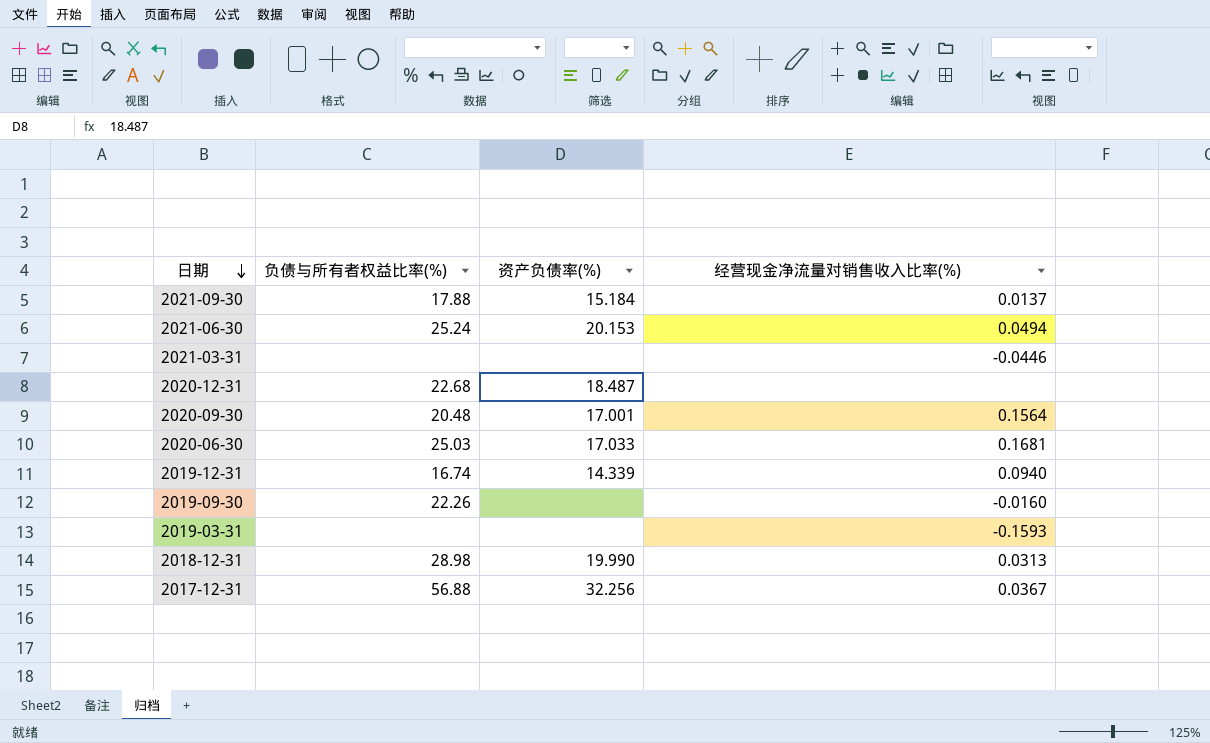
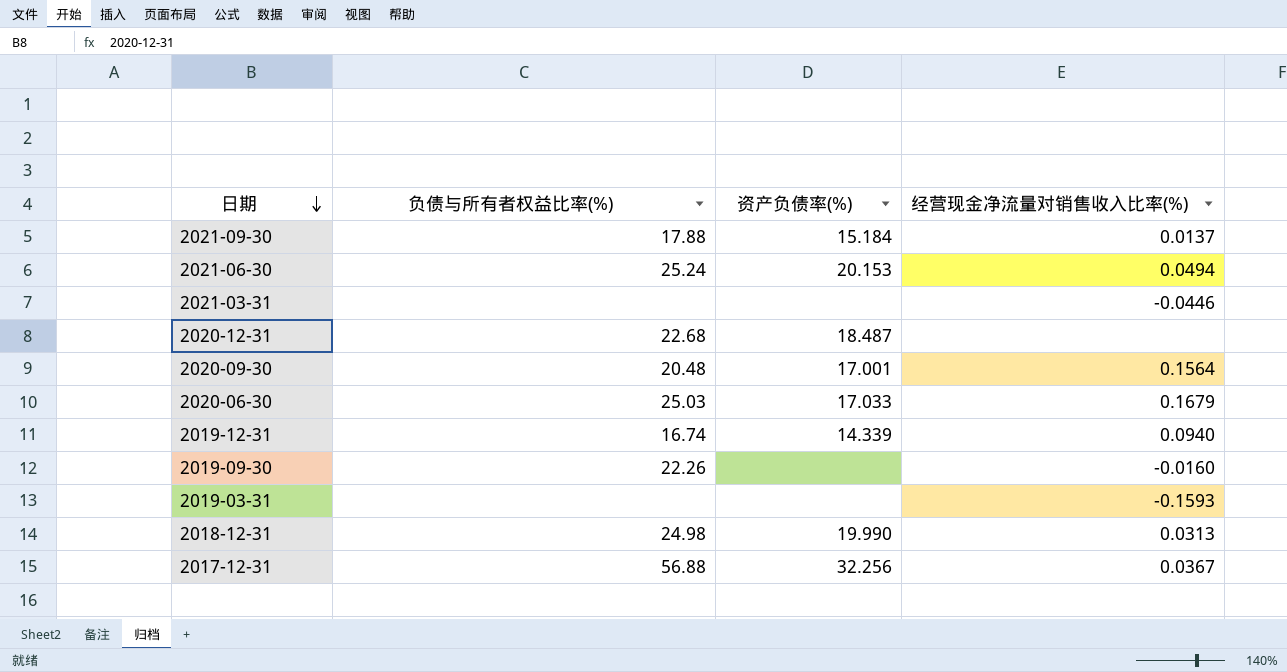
2020-06-30 | 经营现金净流量对销售收入比率(%): 0.1681 -> 0.1679
2018-12-31 | 负债与所有者权益比率(%): 28.98 -> 24.98

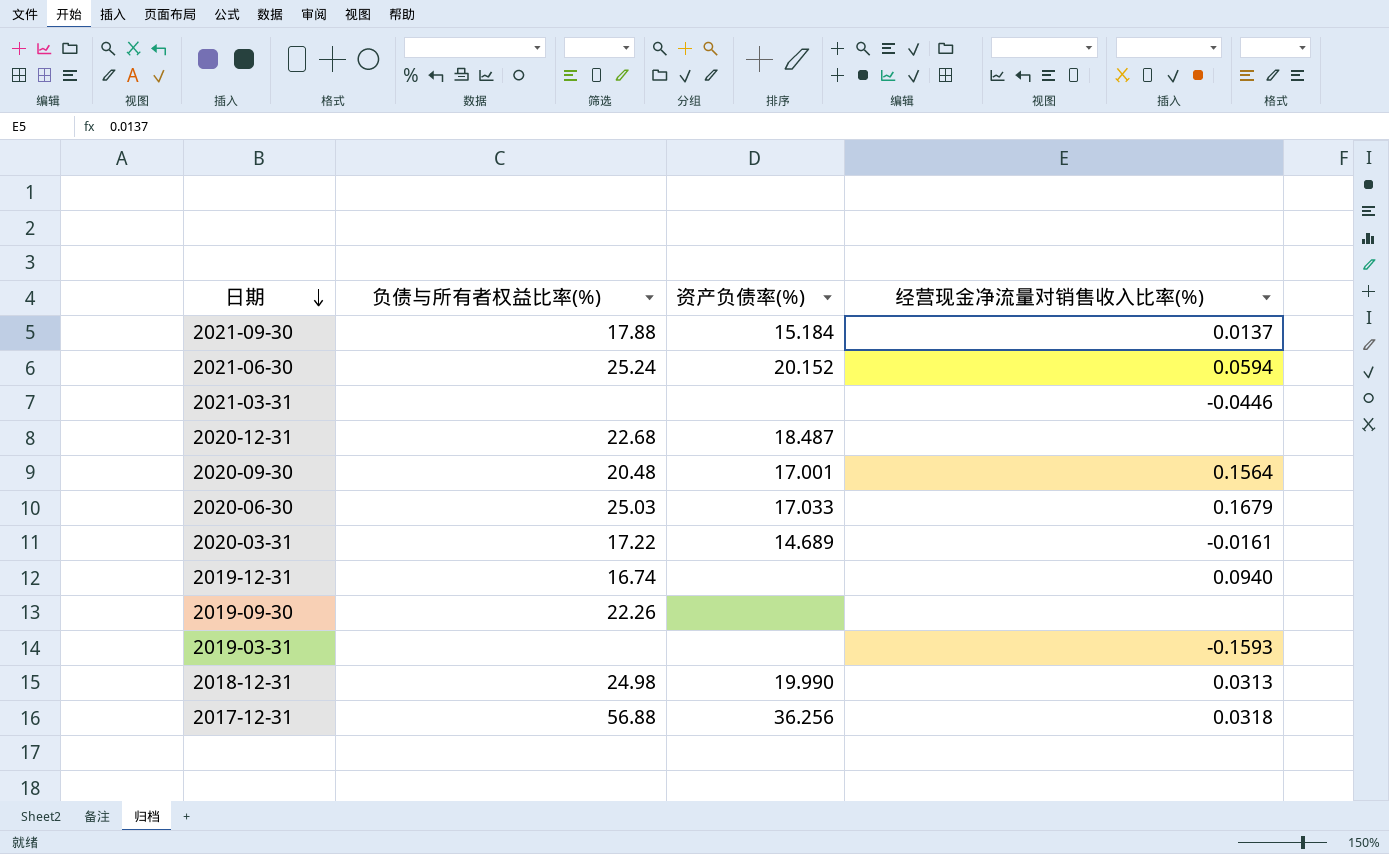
2021-06-30 | 资产负债率(%): 20.153 -> 20.152
2021-06-30 | 经营现金净流量对销售收入比率(%): 0.0494 -> 0.0594
row 2020-03-31: none -> 17.22 | 14.689 | -0.0161
2019-12-31 | 资产负债率(%): 14.339 -> none
2019-09-30 | 经营现金净流量对销售收入比率(%): -0.0160 -> none
2017-12-31 | 资产负债率(%): 32.256 -> 36.256
2017-12-31 | 经营现金净流量对销售收入比率(%): 0.0367 -> 0.0318

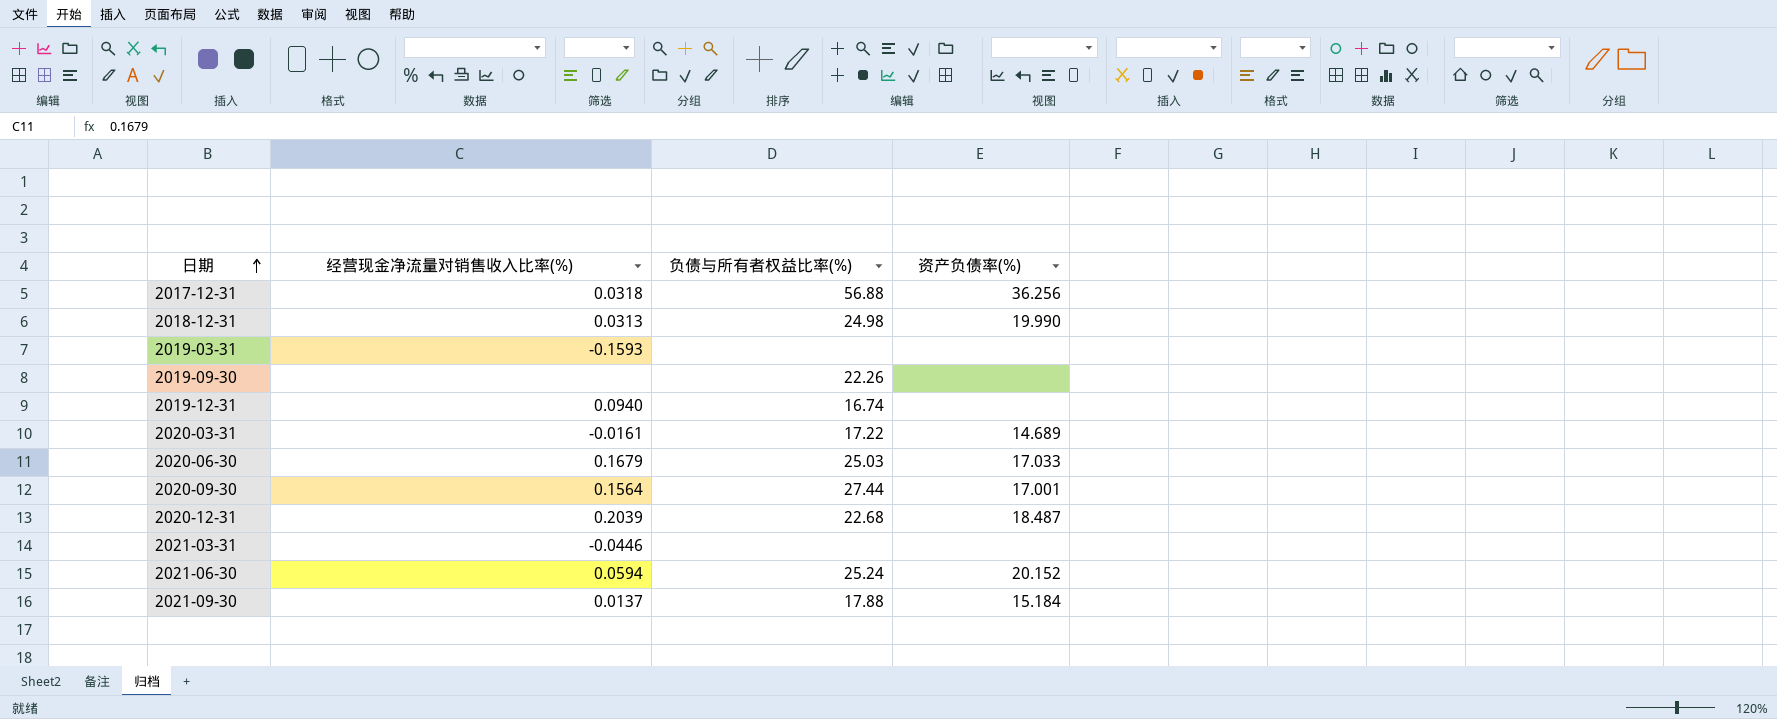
row order: 日期 descending -> 日期 ascending
column 经营现金净流量对销售收入比率(%) | position: 4 -> 2
2020-09-30 | 负债与所有者权益比率(%): 20.48 -> 27.44
2020-12-31 | 经营现金净流量对销售收入比率(%): none -> 0.2039

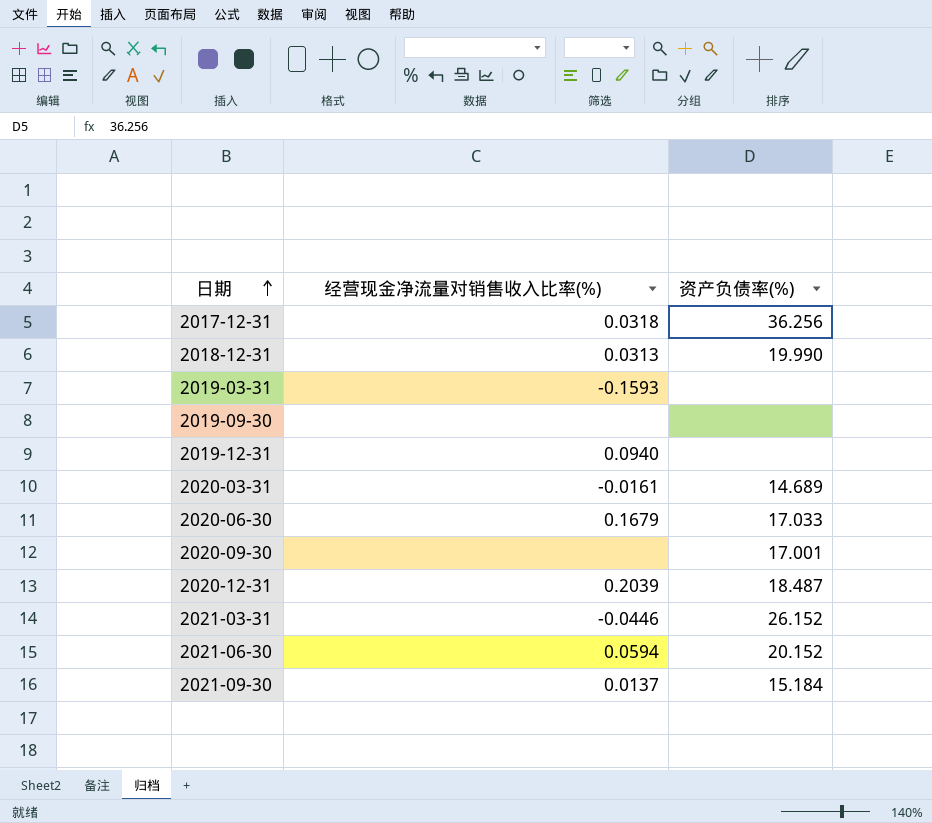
column 负债与所有者权益比率(%) | position: 3 -> none
2020-09-30 | 经营现金净流量对销售收入比率(%): 0.1564 -> none
2021-03-31 | 资产负债率(%): none -> 26.152

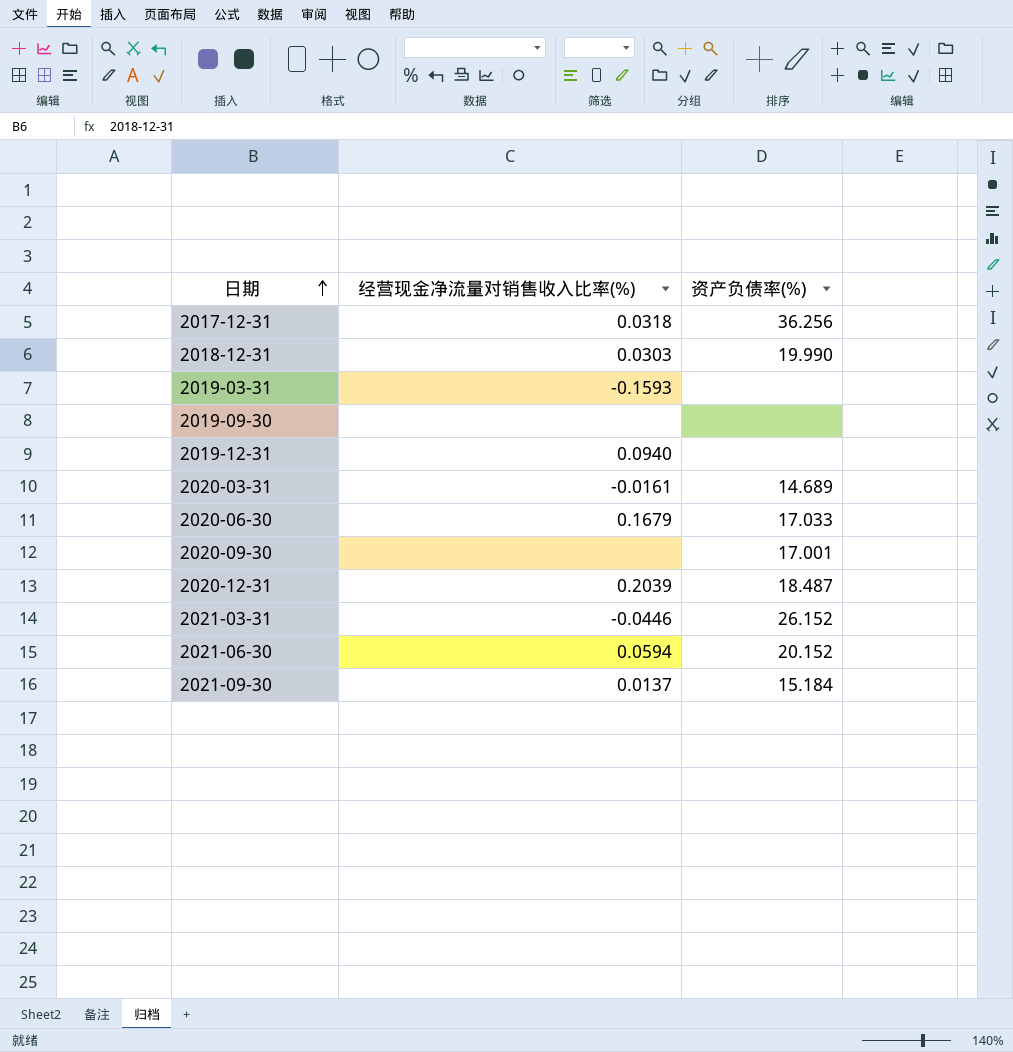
2018-12-31 | 经营现金净流量对销售收入比率(%): 0.0313 -> 0.0303

